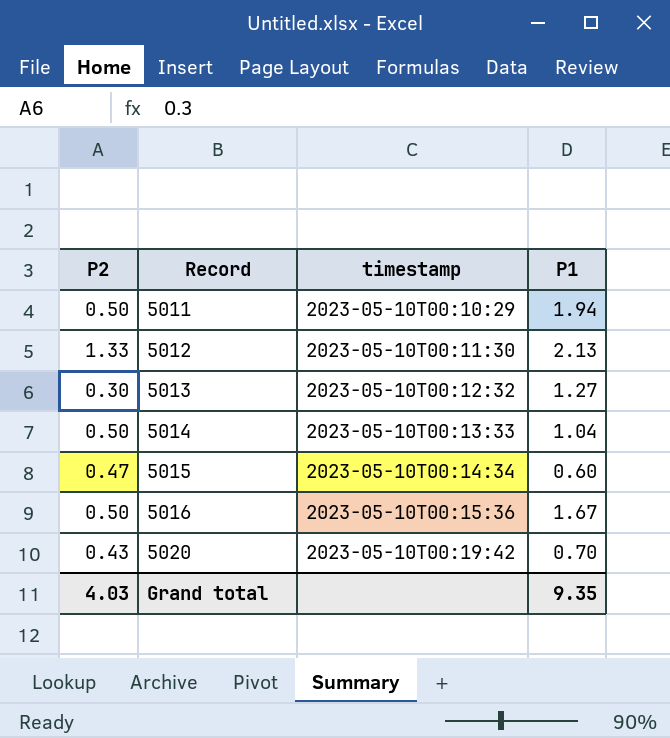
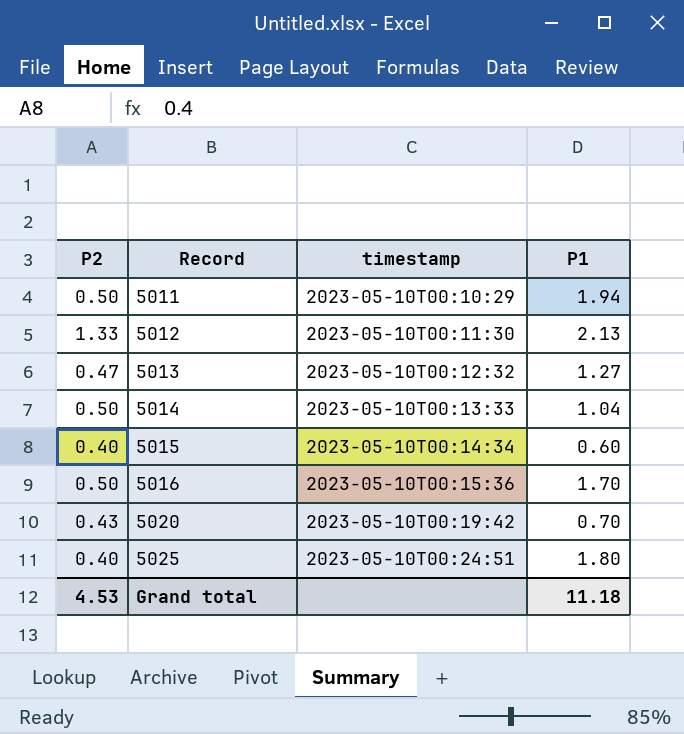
5013 | P2: 0.30 -> 0.47
5015 | P2: 0.47 -> 0.40
5016 | P1: 1.67 -> 1.70
row 5025: none -> 0.40 | 2023-05-10T00:24:51 | 1.80
Grand total | P2: 4.03 -> 4.53
Grand total | P1: 9.35 -> 11.18

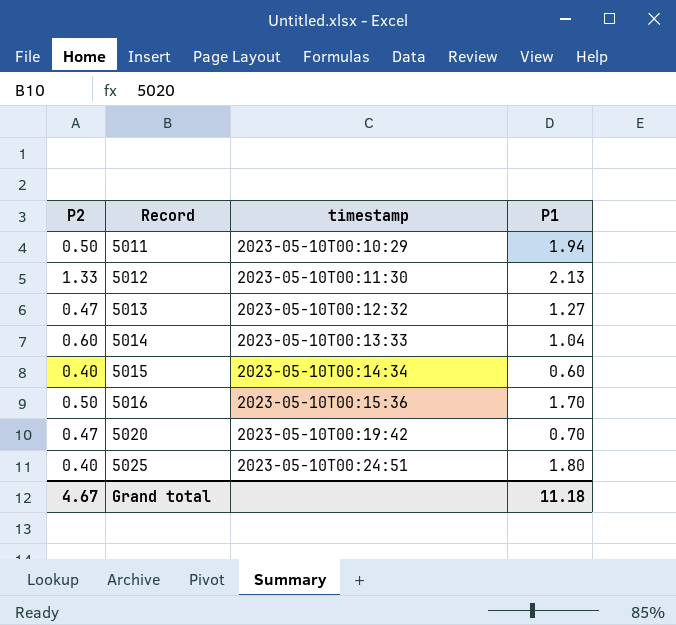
5014 | P2: 0.50 -> 0.60
5020 | P2: 0.43 -> 0.47
Grand total | P2: 4.53 -> 4.67

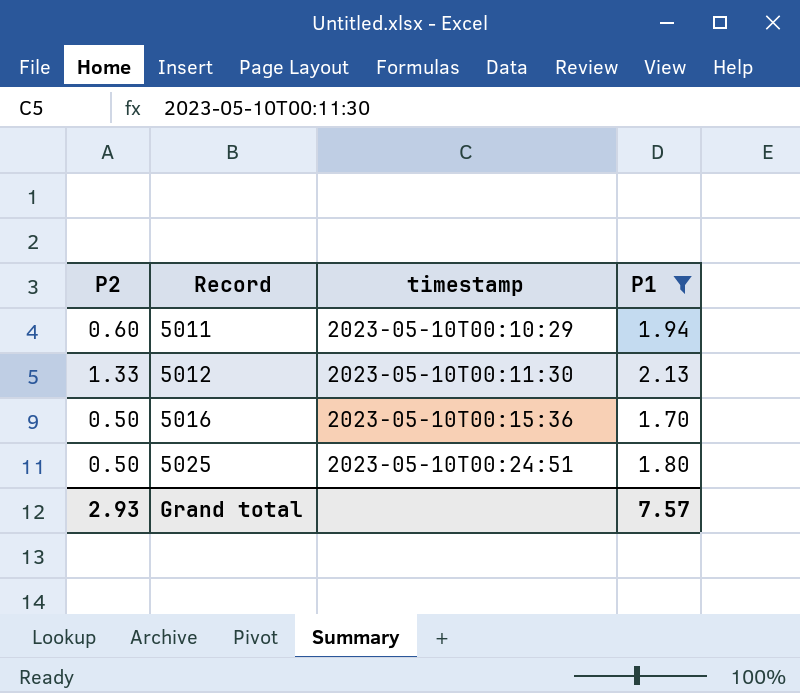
filter: none -> P1 >= 1.70
5011 | P2: 0.50 -> 0.60
5025 | P2: 0.40 -> 0.50
Grand total | P2: 4.67 -> 2.93
Grand total | P1: 11.18 -> 7.57

